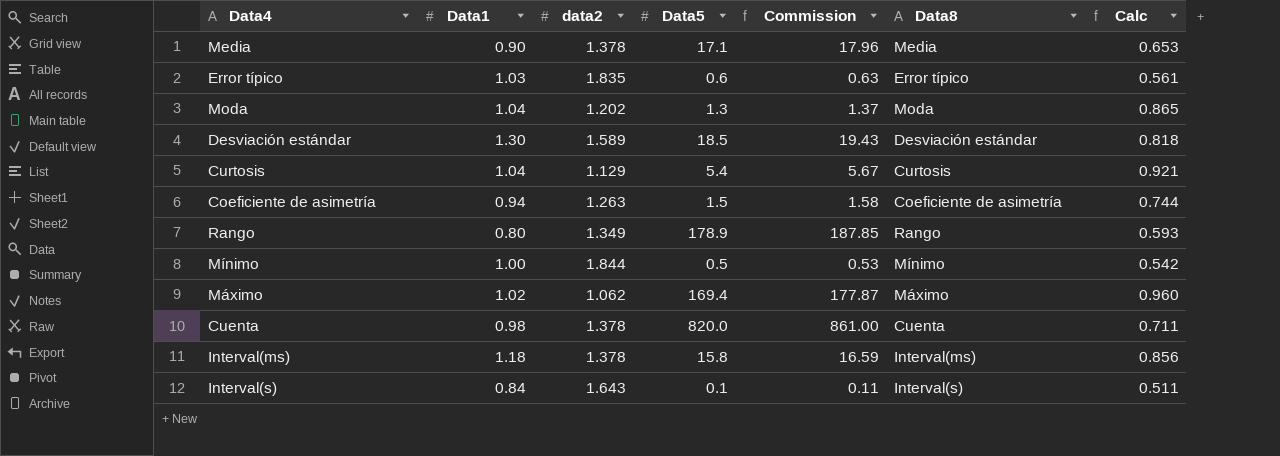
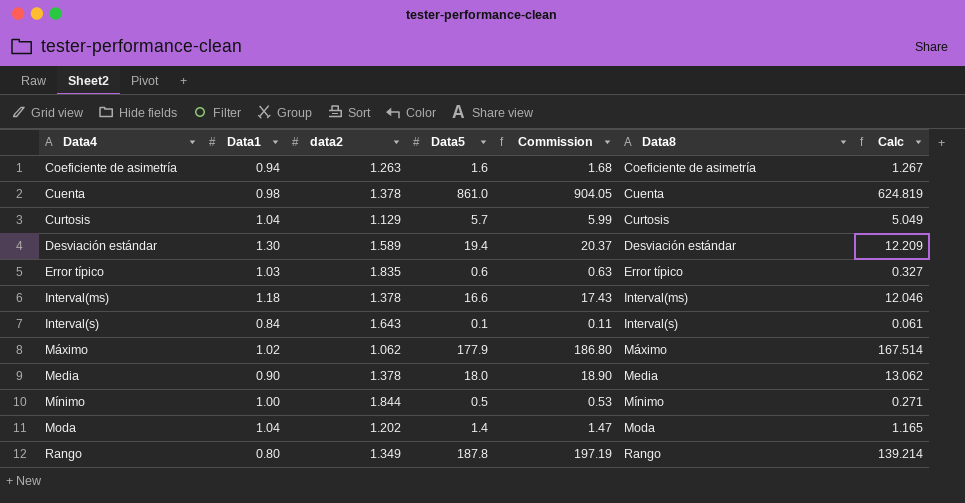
row order: none -> Data4 ascending
column Calc | formula: [Data1] / [data2] -> [Data5] / [data2]
Coeficiente de asimetría | Data5: 1.5 -> 1.6
Coeficiente de asimetría | Commission: 1.58 -> 1.68
Cuenta | Data5: 820.0 -> 861.0
Cuenta | Commission: 861.00 -> 904.05
Curtosis | Data5: 5.4 -> 5.7
Curtosis | Commission: 5.67 -> 5.99
Desviación estándar | Data5: 18.5 -> 19.4
Desviación estándar | Commission: 19.43 -> 20.37
Interval(ms) | Data5: 15.8 -> 16.6
Interval(ms) | Commission: 16.59 -> 17.43
Máximo | Data5: 169.4 -> 177.9
Máximo | Commission: 177.87 -> 186.80
Media | Data5: 17.1 -> 18.0
Media | Commission: 17.96 -> 18.90
Moda | Data5: 1.3 -> 1.4
Moda | Commission: 1.37 -> 1.47
Rango | Data5: 178.9 -> 187.8
Rango | Commission: 187.85 -> 197.19

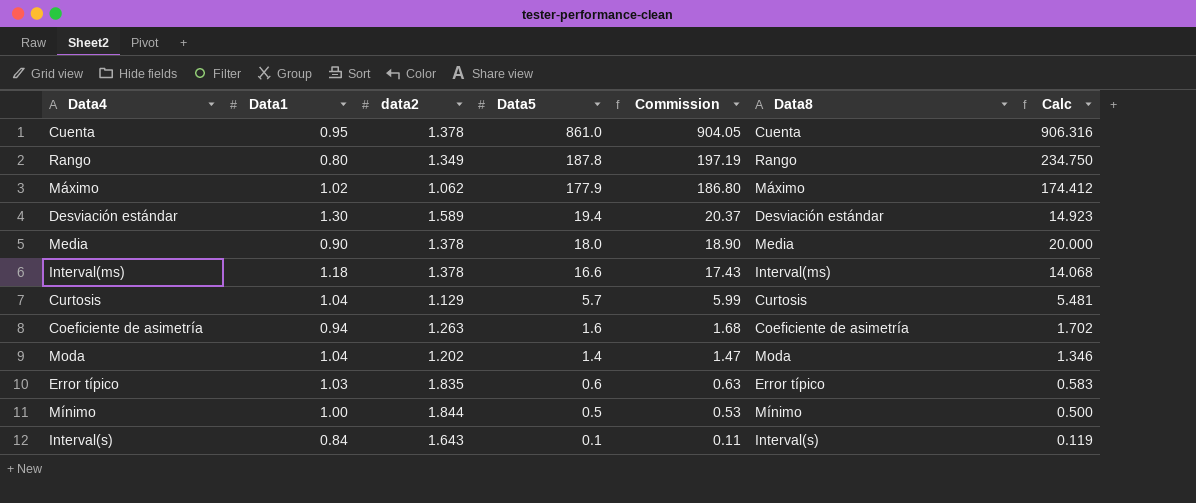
row order: Data4 ascending -> Data5 descending
column Calc | formula: [Data5] / [data2] -> [Data5] / [Data1]
Cuenta | Data1: 0.98 -> 0.95

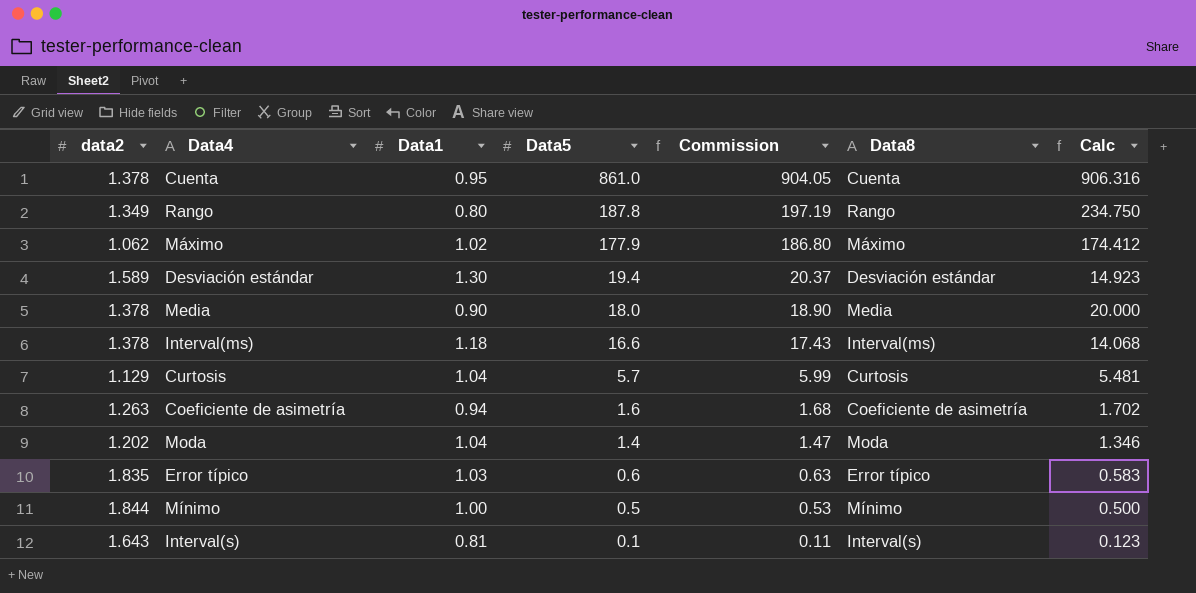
column data2 | position: 3 -> 1
Interval(s) | Data1: 0.84 -> 0.81
Interval(s) | Calc: 0.119 -> 0.123

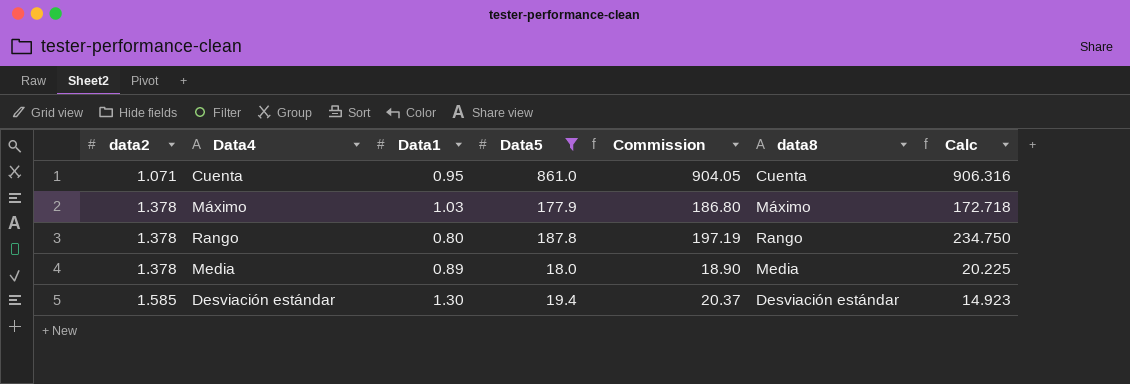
filter: none -> Data5 >= 18.0
row order: Data5 descending -> data2 ascending
column name: Data8 -> data8
Cuenta | data2: 1.378 -> 1.071
Máximo | data2: 1.062 -> 1.378
Máximo | Data1: 1.02 -> 1.03
Máximo | Calc: 174.412 -> 172.718
Rango | data2: 1.349 -> 1.378
Media | Data1: 0.90 -> 0.89
Media | Calc: 20.000 -> 20.225
Desviación estándar | data2: 1.589 -> 1.585

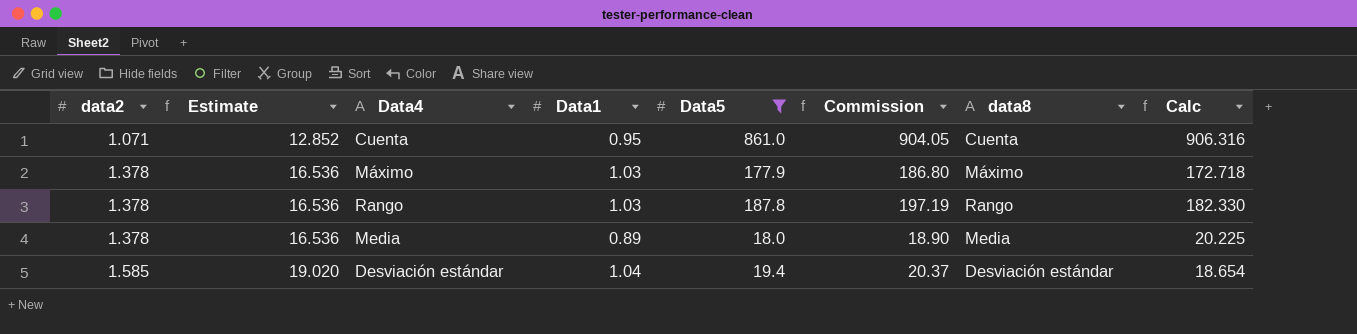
column Estimate | formula: none -> [data2] * 12
Rango | Data1: 0.80 -> 1.03
Rango | Calc: 234.750 -> 182.330
Desviación estándar | Data1: 1.30 -> 1.04
Desviación estándar | Calc: 14.923 -> 18.654

